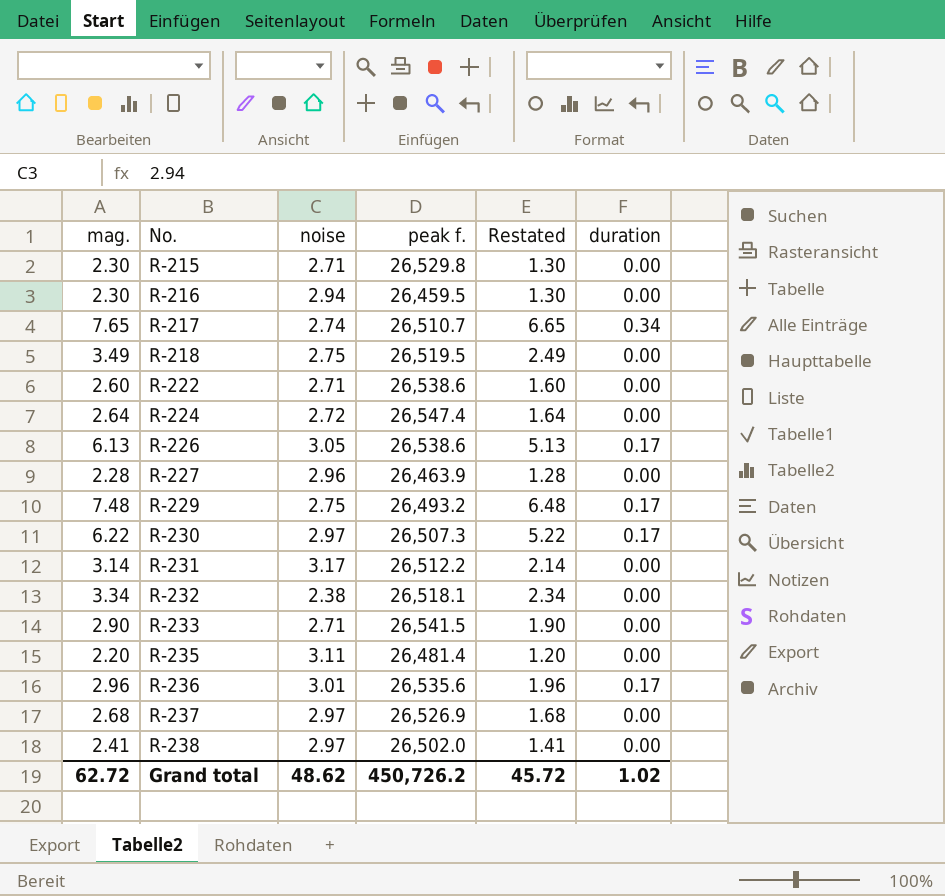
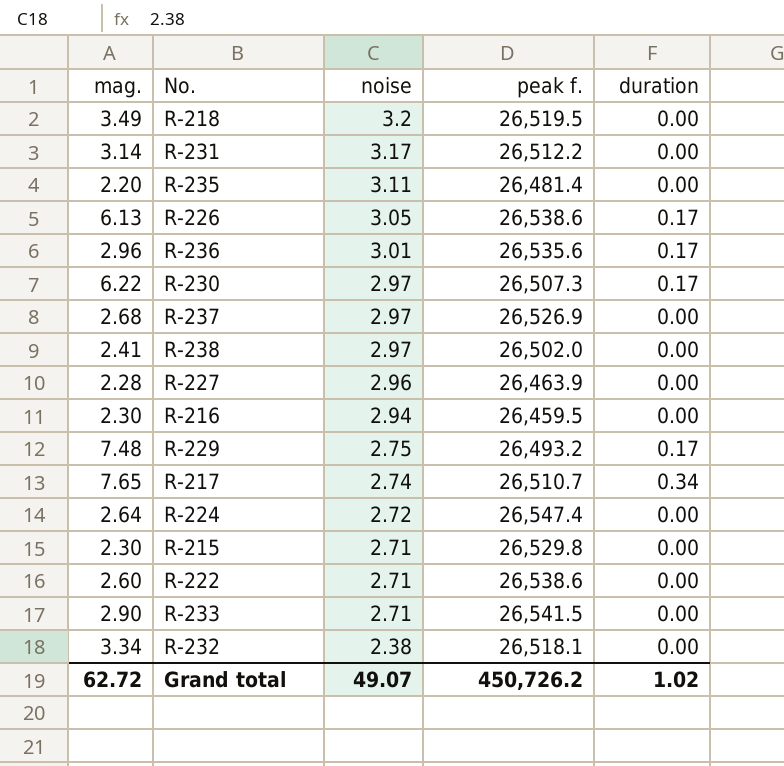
row order: No. ascending -> noise descending
column Restated | formula: [mag.] - 1 -> none
R-218 | noise: 2.75 -> 3.2
Grand total | noise: 48.62 -> 49.07

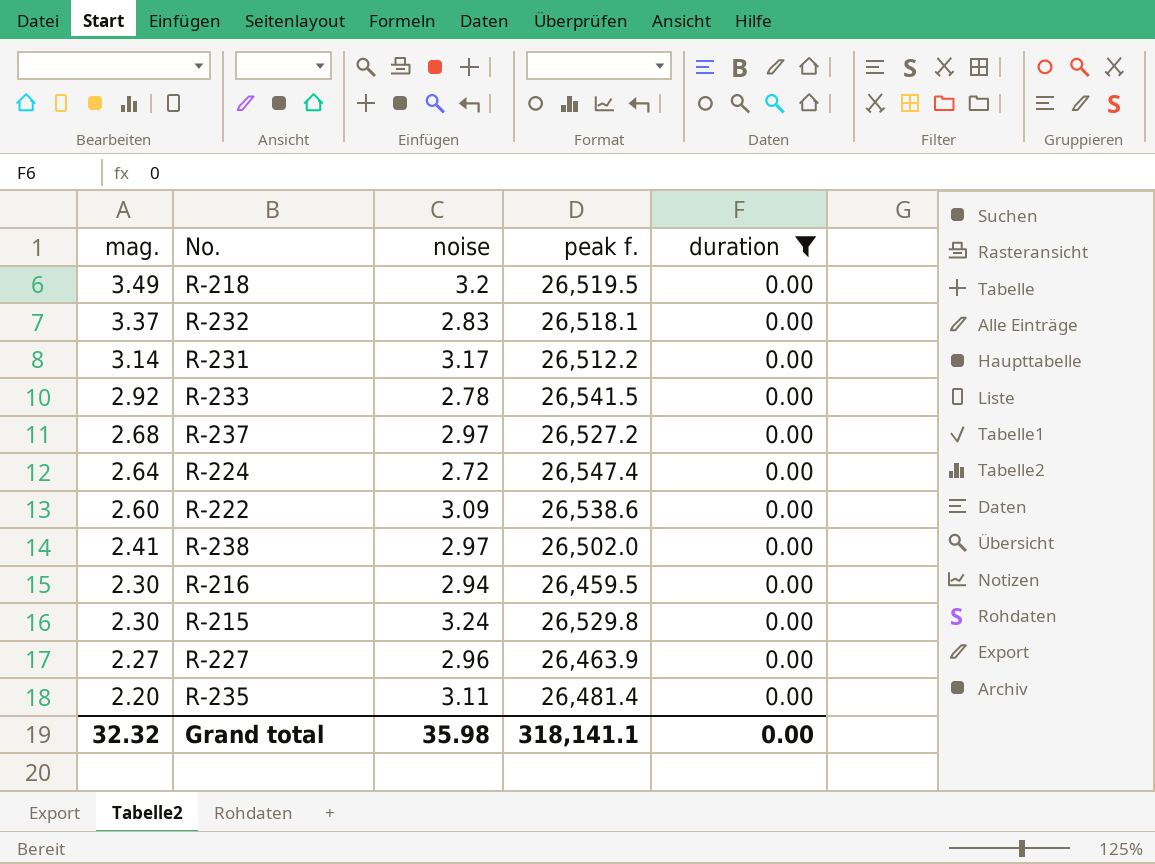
filter: none -> duration = 0.00
row order: noise descending -> mag. descending
R-232 | mag.: 3.34 -> 3.37
R-232 | noise: 2.38 -> 2.83
R-233 | mag.: 2.90 -> 2.92
R-233 | noise: 2.71 -> 2.78
R-237 | peak f.: 26,526.9 -> 26,527.2
R-222 | noise: 2.71 -> 3.09
R-215 | noise: 2.71 -> 3.24
R-227 | mag.: 2.28 -> 2.27
Grand total | mag.: 62.72 -> 32.32
Grand total | noise: 49.07 -> 35.98
Grand total | peak f.: 450,726.2 -> 318,141.1
Grand total | duration: 1.02 -> 0.00

